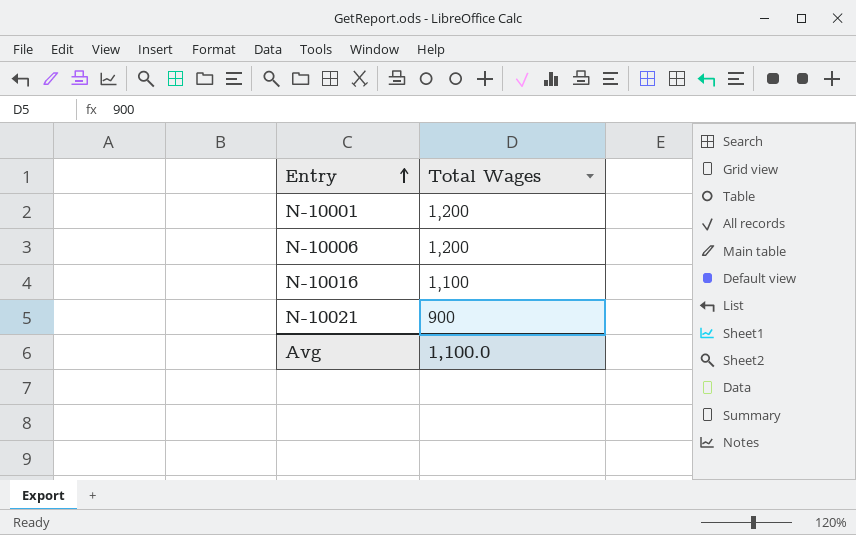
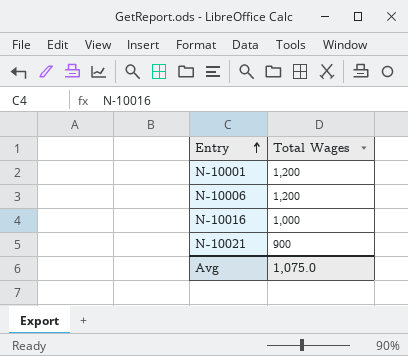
N-10016 | Total Wages: 1,100 -> 1,000
Avg | Total Wages: 1,100.0 -> 1,075.0

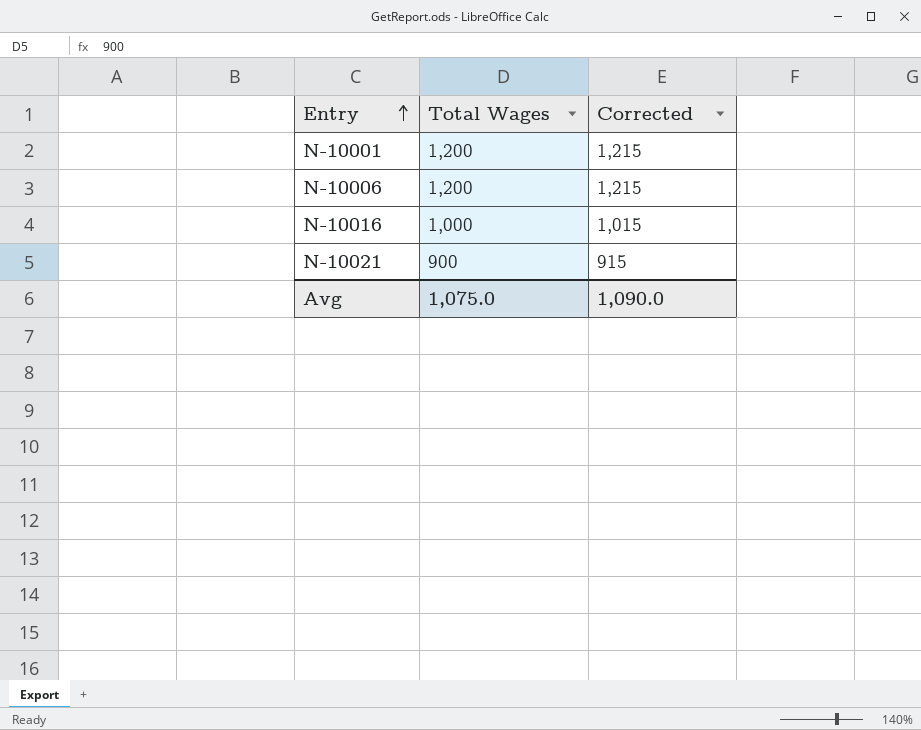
column Corrected | formula: none -> [Total Wages] + 15

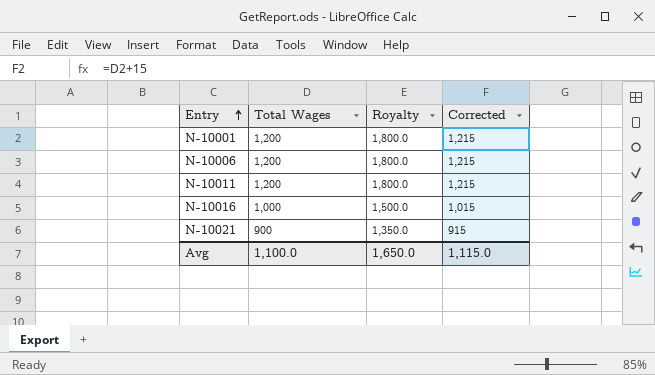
column Royalty | formula: none -> [Total Wages] * 1.5
row N-10011: none -> 1,200 | 1,800.0 | 1,215
Avg | Total Wages: 1,075.0 -> 1,100.0
Avg | Corrected: 1,090.0 -> 1,115.0

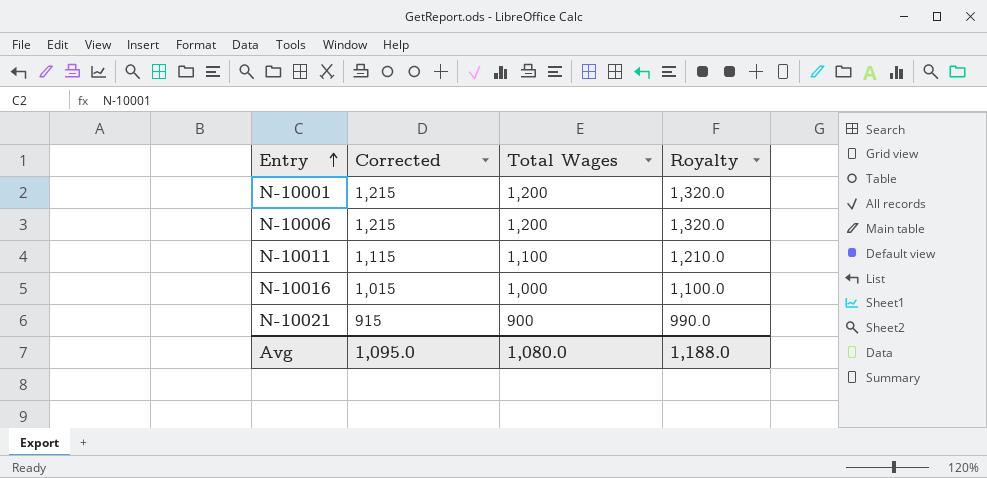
column Corrected | position: 4 -> 2
column Royalty | formula: [Total Wages] * 1.5 -> [Total Wages] * 1.1
N-10011 | Corrected: 1,215 -> 1,115
N-10011 | Total Wages: 1,200 -> 1,100
Avg | Corrected: 1,115.0 -> 1,095.0
Avg | Total Wages: 1,100.0 -> 1,080.0
Avg | Royalty: 1,650.0 -> 1,188.0

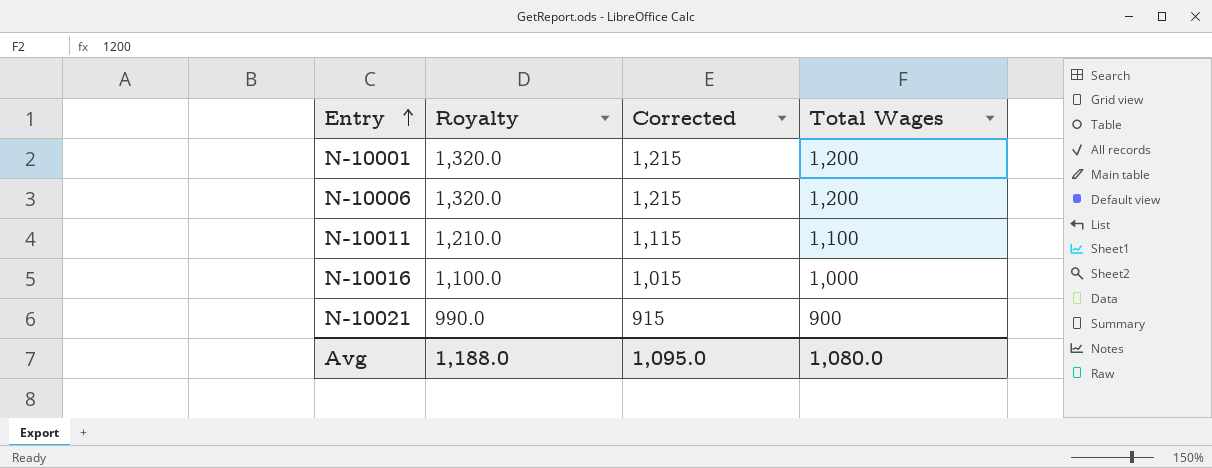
column Royalty | position: 4 -> 2

